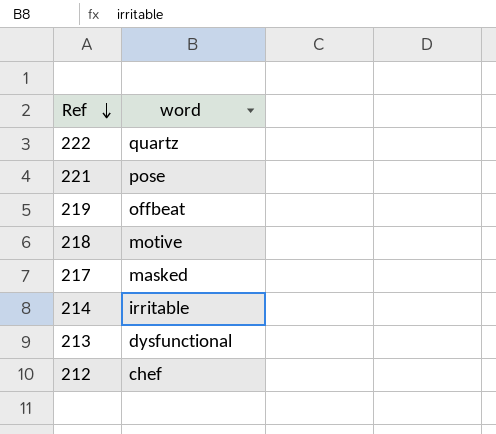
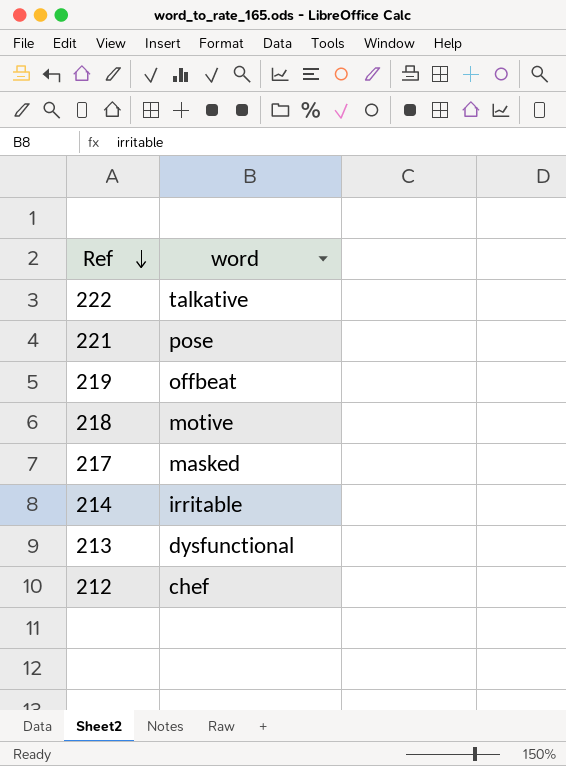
222 | word: quartz -> talkative

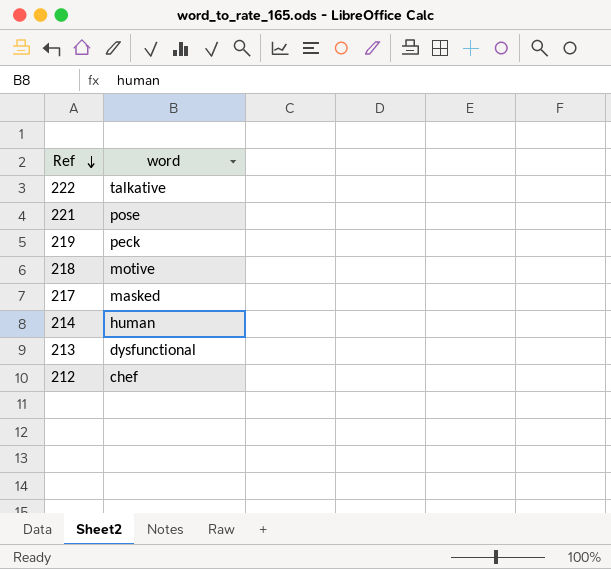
219 | word: offbeat -> peck
214 | word: irritable -> human

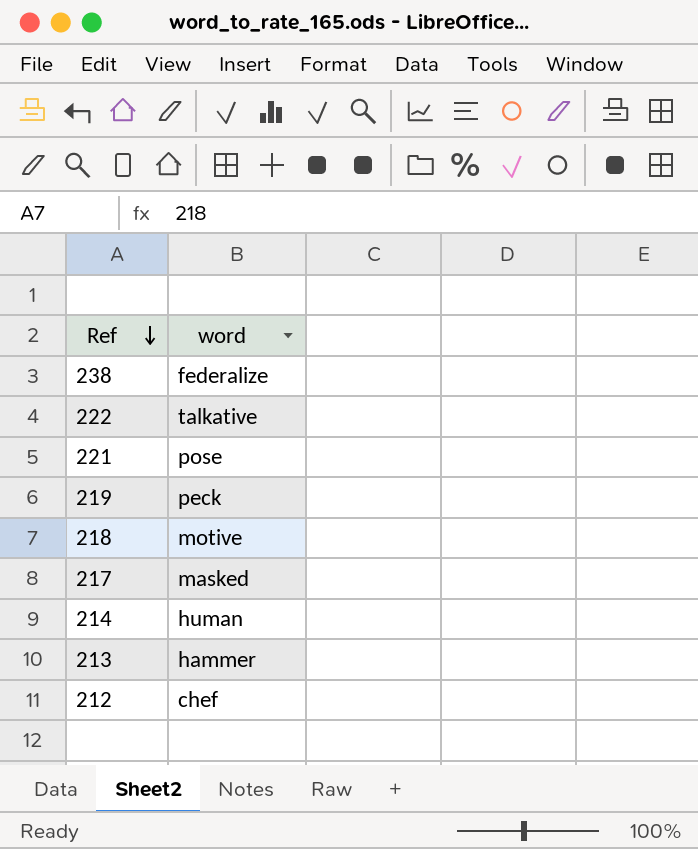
row 238: none -> federalize
213 | word: dysfunctional -> hammer

